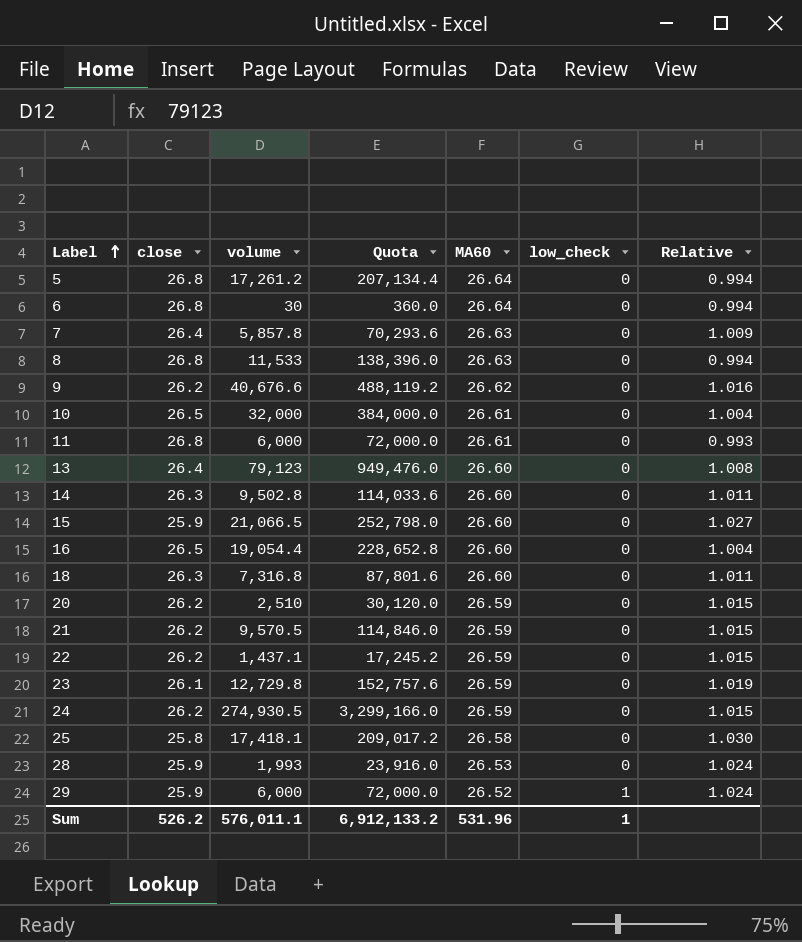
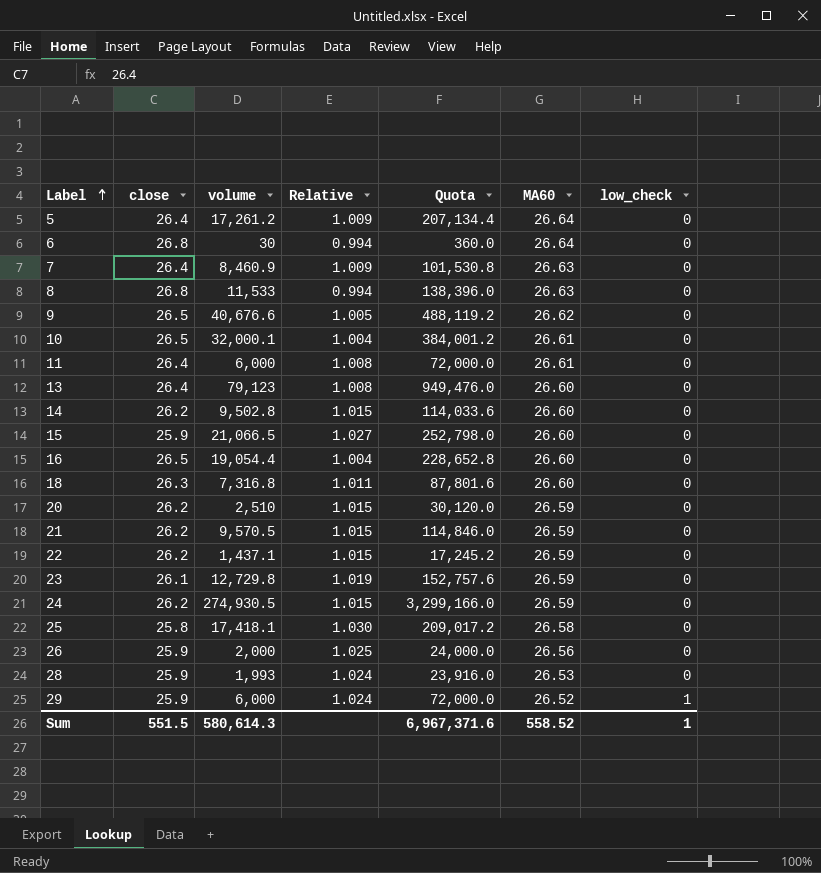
column Relative | position: 7 -> 4
5 | close: 26.8 -> 26.4
5 | Relative: 0.994 -> 1.009
7 | volume: 5,857.8 -> 8,460.9
7 | Quota: 70,293.6 -> 101,530.8
9 | close: 26.2 -> 26.5
9 | Relative: 1.016 -> 1.005
10 | volume: 32,000 -> 32,000.1
10 | Quota: 384,000.0 -> 384,001.2
11 | close: 26.8 -> 26.4
11 | Relative: 0.993 -> 1.008
14 | close: 26.3 -> 26.2
14 | Relative: 1.011 -> 1.015
row 26: none -> 25.9 | 2,000 | 1.025 | 24,000.0 | 26.56 | 0
Sum | close: 526.2 -> 551.5
Sum | volume: 576,011.1 -> 580,614.3
Sum | Quota: 6,912,133.2 -> 6,967,371.6
Sum | MA60: 531.96 -> 558.52

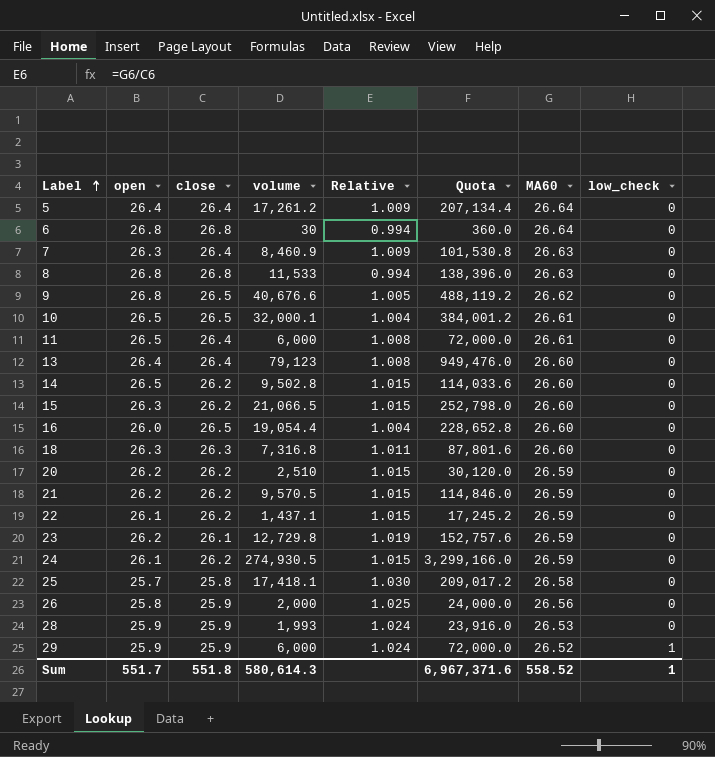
column open | position: none -> 2
15 | close: 25.9 -> 26.2
15 | Relative: 1.027 -> 1.015
Sum | close: 551.5 -> 551.8

